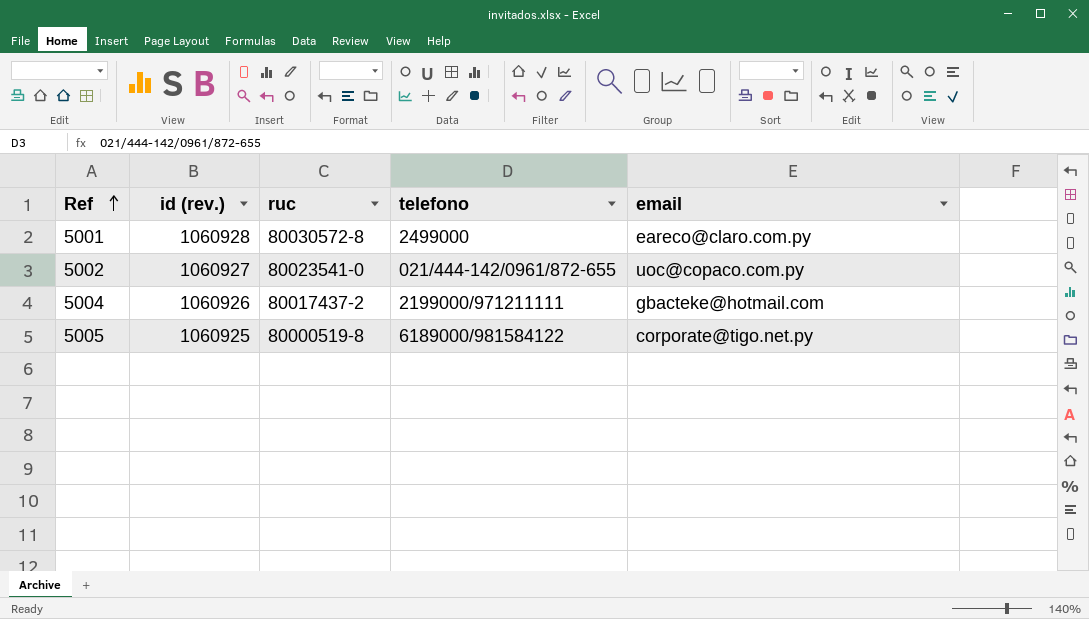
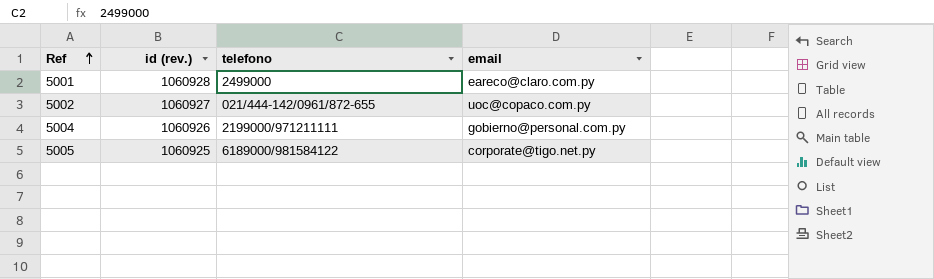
column ruc | position: 3 -> none
5004 | email: gbacteke@hotmail.com -> gobierno@personal.com.py

